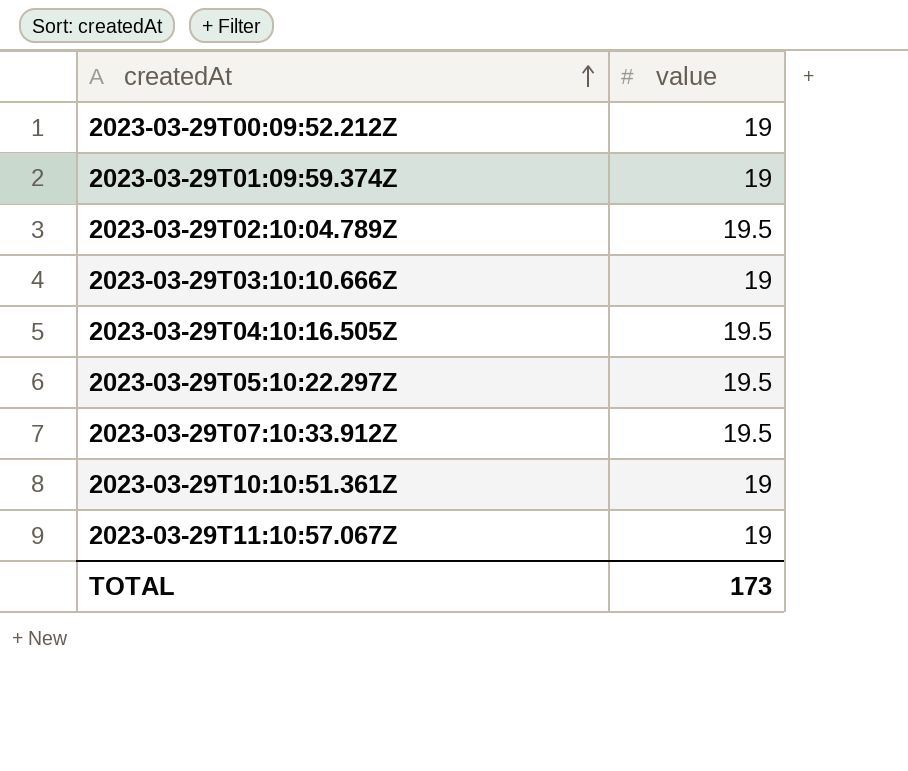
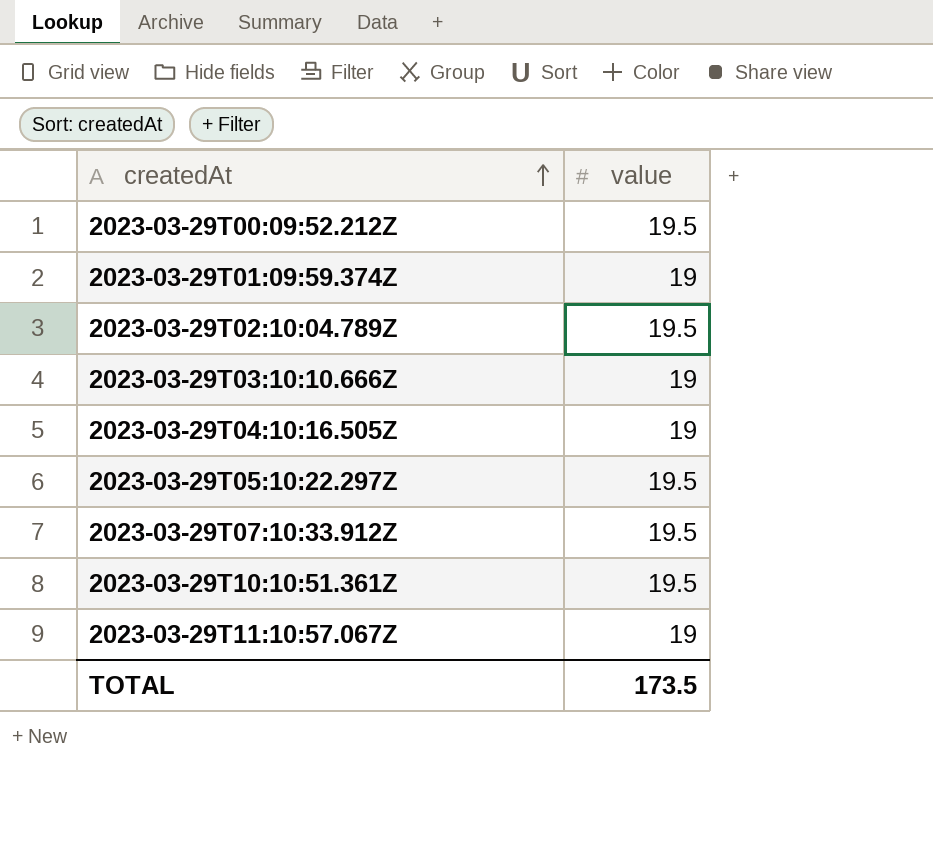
2023-03-29T00:09:52.212Z | value: 19 -> 19.5
2023-03-29T04:10:16.505Z | value: 19.5 -> 19
2023-03-29T10:10:51.361Z | value: 19 -> 19.5
TOTAL | value: 173 -> 173.5

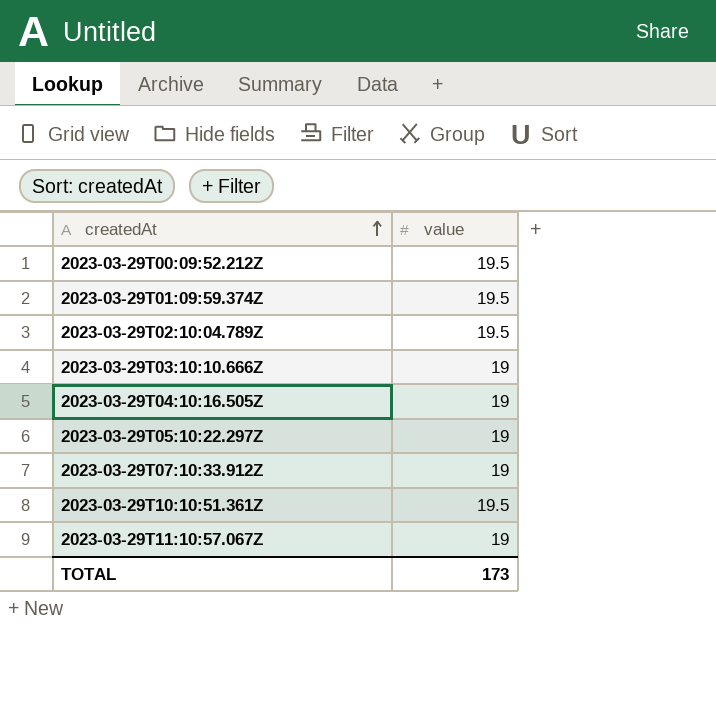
2023-03-29T01:09:59.374Z | value: 19 -> 19.5
2023-03-29T05:10:22.297Z | value: 19.5 -> 19
2023-03-29T07:10:33.912Z | value: 19.5 -> 19
TOTAL | value: 173.5 -> 173

